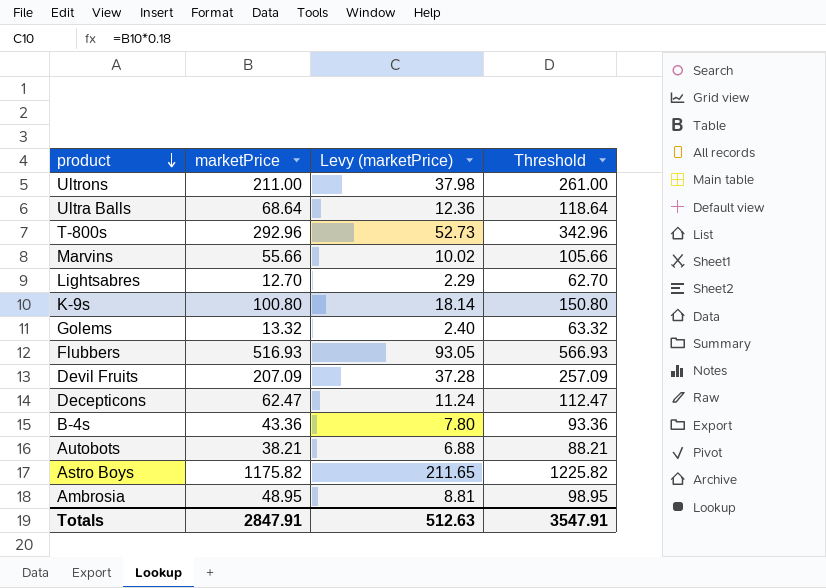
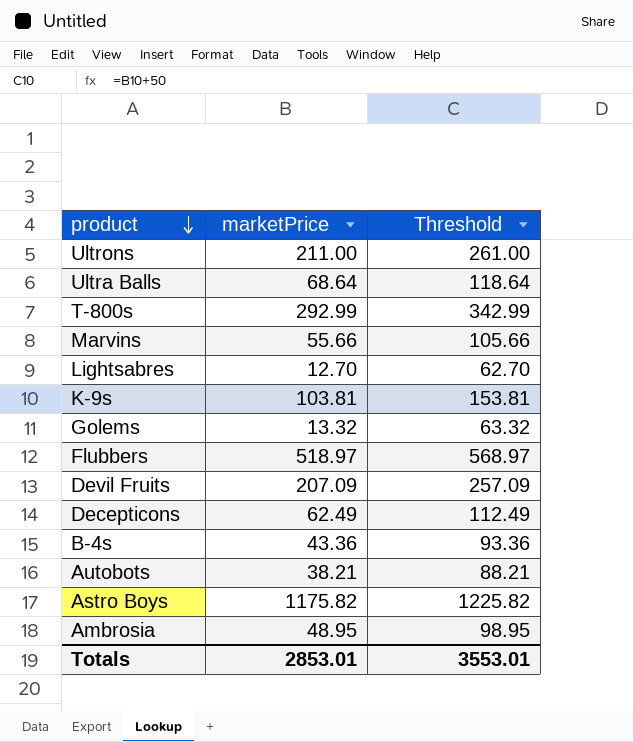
column Levy (marketPrice) | formula: [marketPrice] * 0.18 -> none
T-800s | marketPrice: 292.96 -> 292.99
T-800s | Threshold: 342.96 -> 342.99
K-9s | marketPrice: 100.80 -> 103.81
K-9s | Threshold: 150.80 -> 153.81
Flubbers | marketPrice: 516.93 -> 518.97
Flubbers | Threshold: 566.93 -> 568.97
Decepticons | marketPrice: 62.47 -> 62.49
Decepticons | Threshold: 112.47 -> 112.49
Totals | marketPrice: 2847.91 -> 2853.01
Totals | Threshold: 3547.91 -> 3553.01

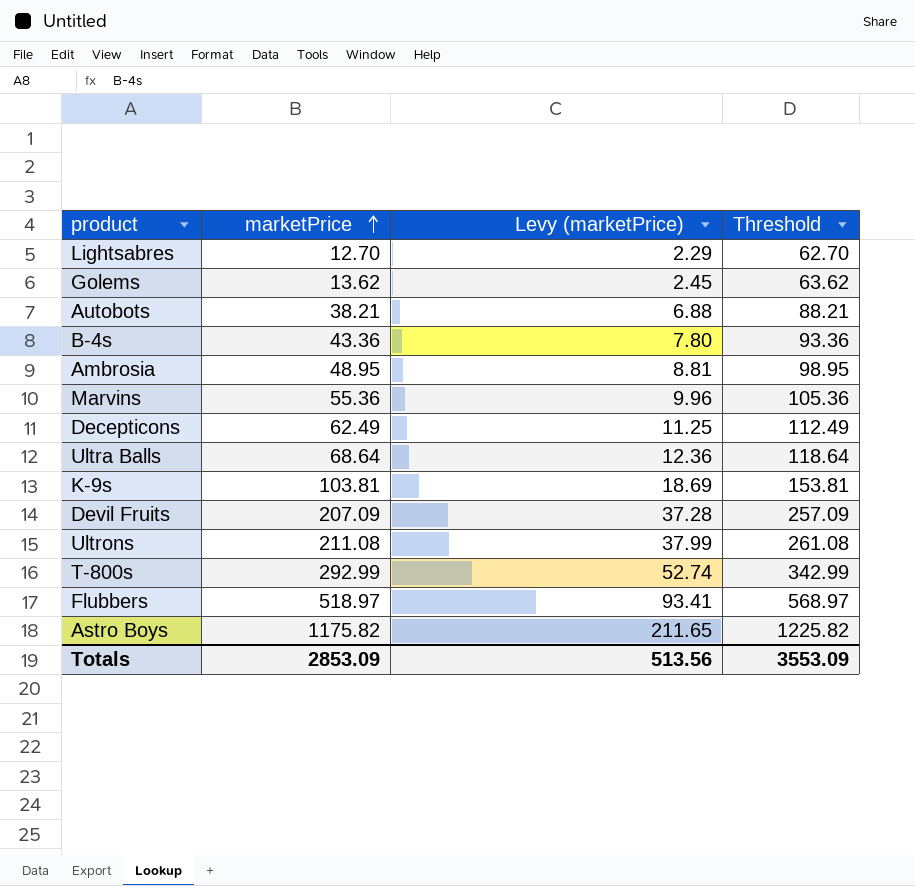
row order: product descending -> marketPrice ascending
column Levy (marketPrice) | formula: none -> [marketPrice] * 0.18
Golems | marketPrice: 13.32 -> 13.62
Golems | Threshold: 63.32 -> 63.62
Marvins | marketPrice: 55.66 -> 55.36
Marvins | Threshold: 105.66 -> 105.36
Ultrons | marketPrice: 211.00 -> 211.08
Ultrons | Threshold: 261.00 -> 261.08
Totals | marketPrice: 2853.01 -> 2853.09
Totals | Threshold: 3553.01 -> 3553.09

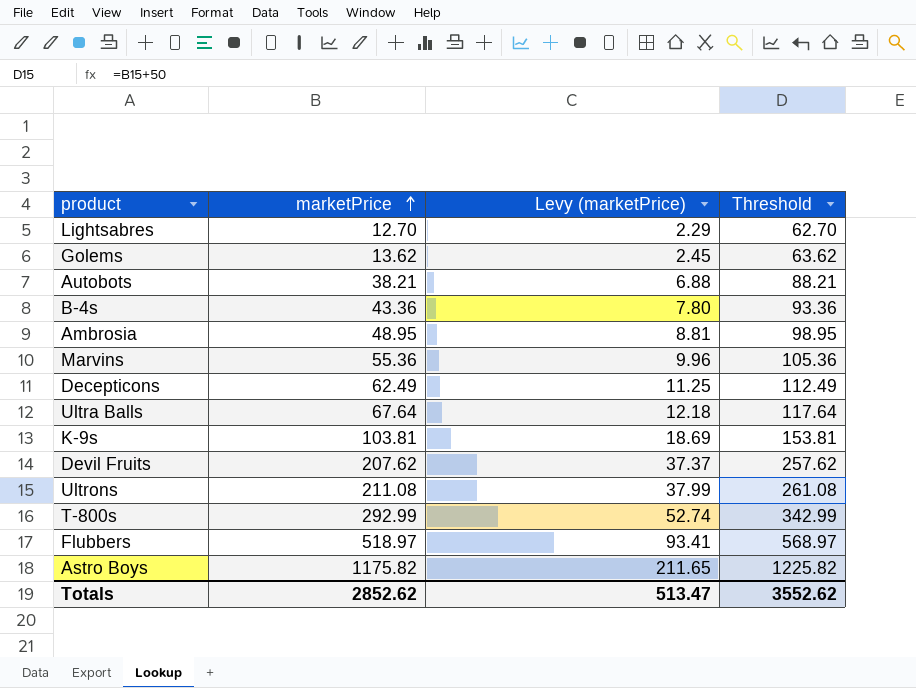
Ultra Balls | marketPrice: 68.64 -> 67.64
Ultra Balls | Levy (marketPrice): 12.36 -> 12.18
Ultra Balls | Threshold: 118.64 -> 117.64
Devil Fruits | marketPrice: 207.09 -> 207.62
Devil Fruits | Levy (marketPrice): 37.28 -> 37.37
Devil Fruits | Threshold: 257.09 -> 257.62
Totals | marketPrice: 2853.09 -> 2852.62
Totals | Levy (marketPrice): 513.56 -> 513.47
Totals | Threshold: 3553.09 -> 3552.62

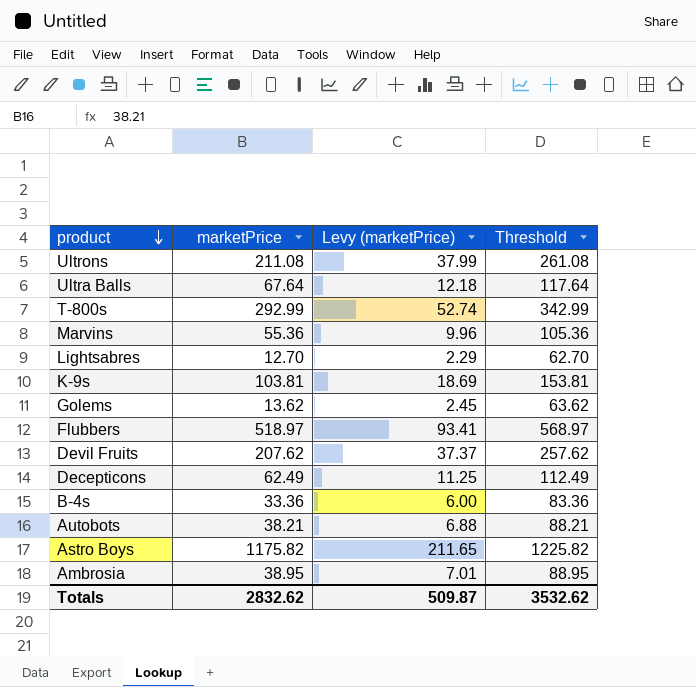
row order: marketPrice ascending -> product descending
B-4s | marketPrice: 43.36 -> 33.36
B-4s | Levy (marketPrice): 7.80 -> 6.00
B-4s | Threshold: 93.36 -> 83.36
Ambrosia | marketPrice: 48.95 -> 38.95
Ambrosia | Levy (marketPrice): 8.81 -> 7.01
Ambrosia | Threshold: 98.95 -> 88.95
Totals | marketPrice: 2852.62 -> 2832.62
Totals | Levy (marketPrice): 513.47 -> 509.87
Totals | Threshold: 3552.62 -> 3532.62

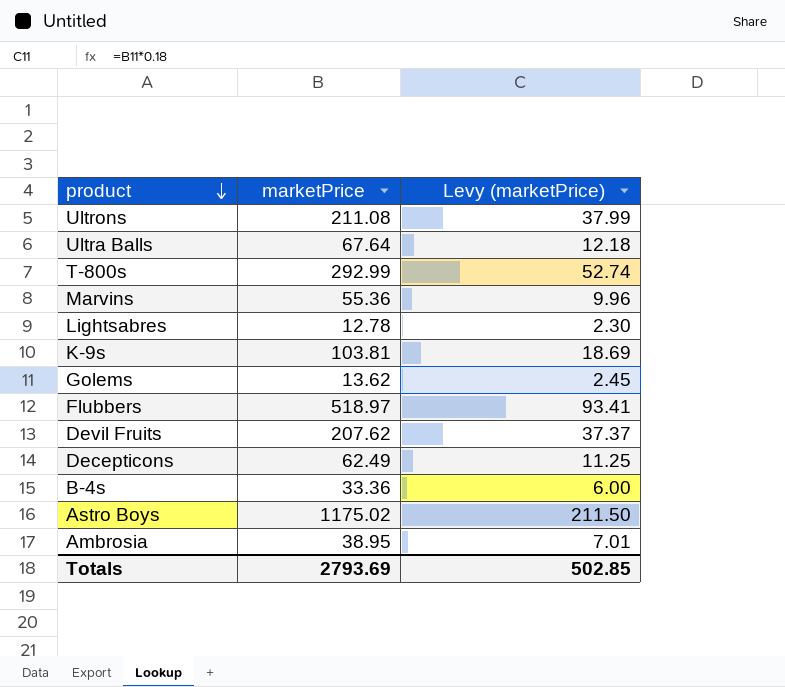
column Threshold | formula: [marketPrice] + 50 -> none
row Autobots: 38.21 | 6.88 | 88.21 -> none
Lightsabres | marketPrice: 12.70 -> 12.78
Lightsabres | Levy (marketPrice): 2.29 -> 2.30
Astro Boys | marketPrice: 1175.82 -> 1175.02
Astro Boys | Levy (marketPrice): 211.65 -> 211.50
Totals | marketPrice: 2832.62 -> 2793.69
Totals | Levy (marketPrice): 509.87 -> 502.85

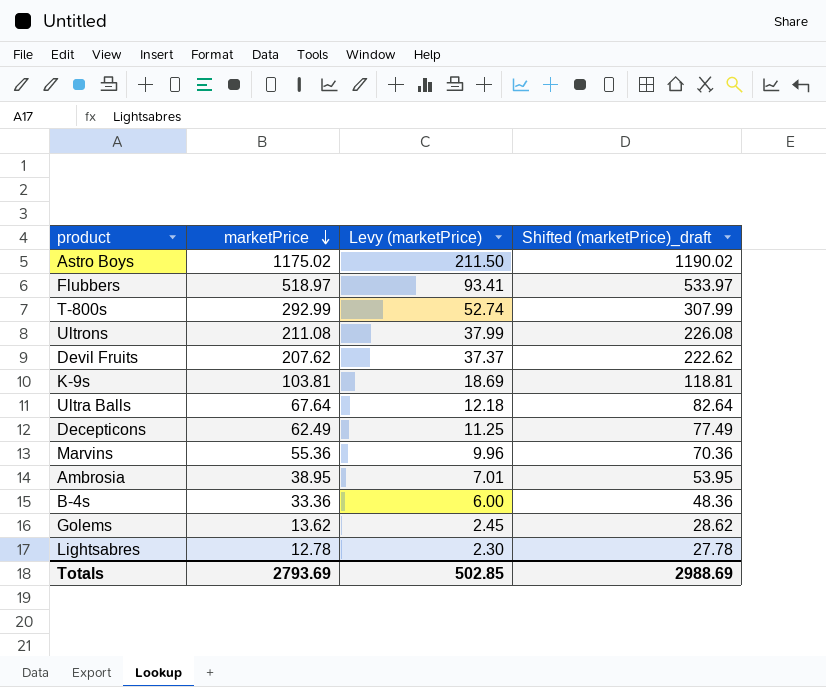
row order: product descending -> marketPrice descending
column Shifted (marketPrice)_draft | formula: none -> [marketPrice] + 15

